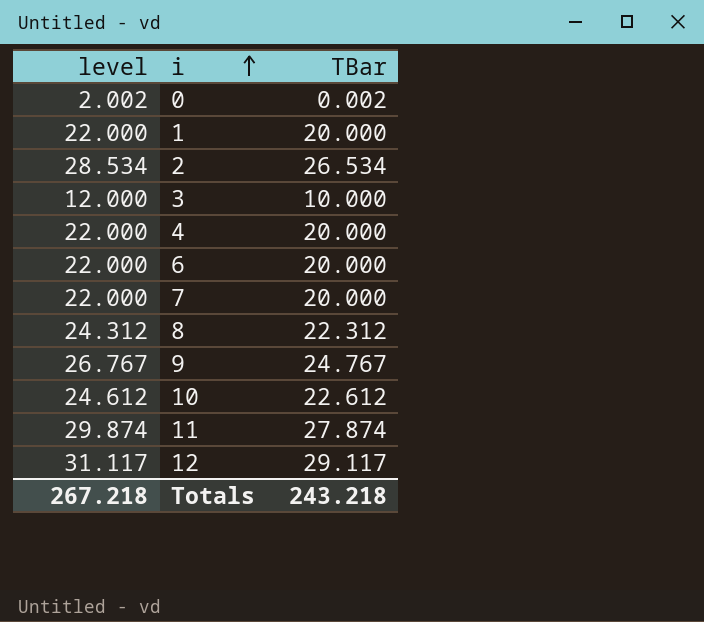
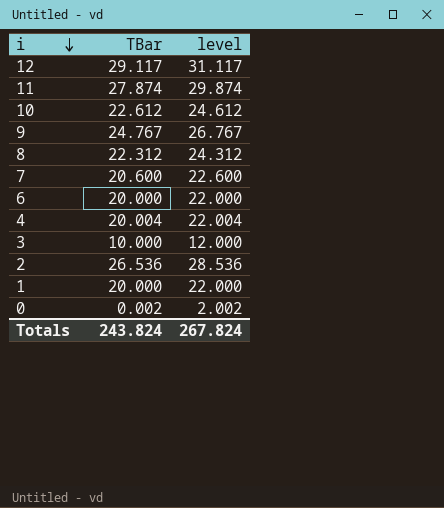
row order: i ascending -> i descending
column level | position: 1 -> 3
7 | TBar: 20.000 -> 20.600
7 | level: 22.000 -> 22.600
4 | TBar: 20.000 -> 20.004
4 | level: 22.000 -> 22.004
2 | TBar: 26.534 -> 26.536
2 | level: 28.534 -> 28.536
Totals | TBar: 243.218 -> 243.824
Totals | level: 267.218 -> 267.824

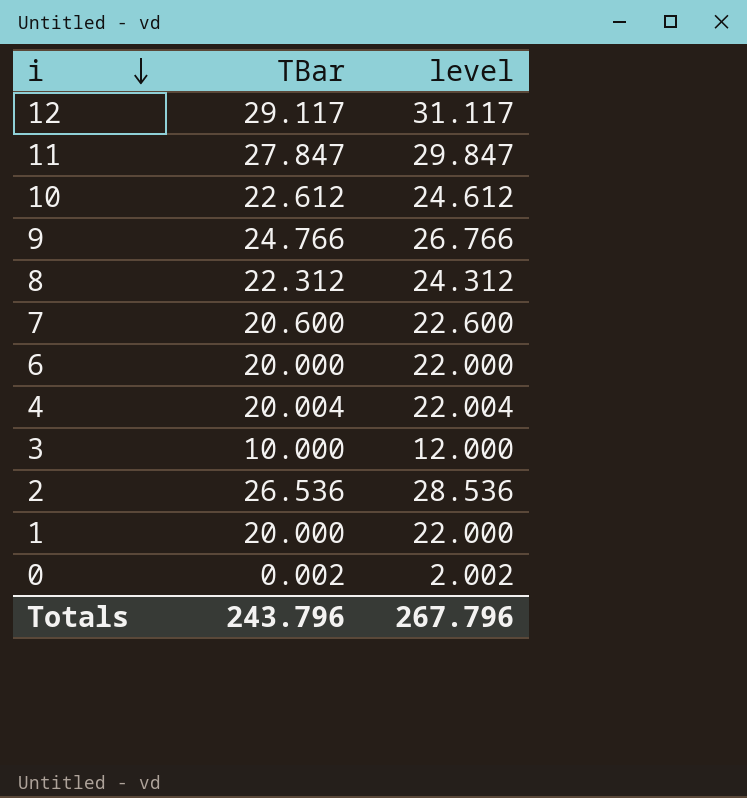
11 | TBar: 27.874 -> 27.847
11 | level: 29.874 -> 29.847
9 | TBar: 24.767 -> 24.766
9 | level: 26.767 -> 26.766
Totals | TBar: 243.824 -> 243.796
Totals | level: 267.824 -> 267.796

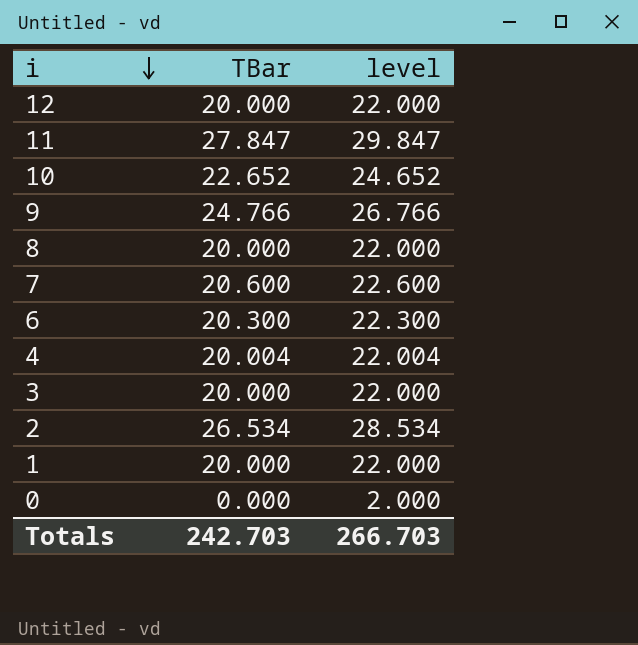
12 | TBar: 29.117 -> 20.000
12 | level: 31.117 -> 22.000
10 | TBar: 22.612 -> 22.652
10 | level: 24.612 -> 24.652
8 | TBar: 22.312 -> 20.000
8 | level: 24.312 -> 22.000
6 | TBar: 20.000 -> 20.300
6 | level: 22.000 -> 22.300
3 | TBar: 10.000 -> 20.000
3 | level: 12.000 -> 22.000
2 | TBar: 26.536 -> 26.534
2 | level: 28.536 -> 28.534
0 | TBar: 0.002 -> 0.000
0 | level: 2.002 -> 2.000
Totals | TBar: 243.796 -> 242.703
Totals | level: 267.796 -> 266.703

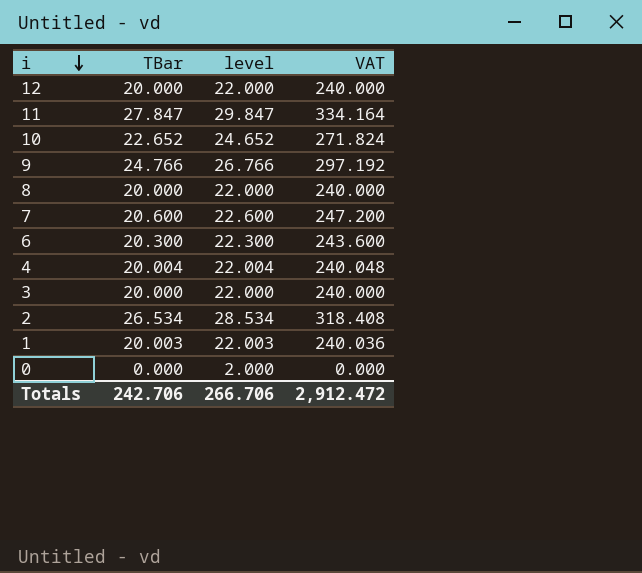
column VAT | formula: none -> [TBar] * 12
1 | TBar: 20.000 -> 20.003
1 | level: 22.000 -> 22.003
Totals | TBar: 242.703 -> 242.706
Totals | level: 266.703 -> 266.706

